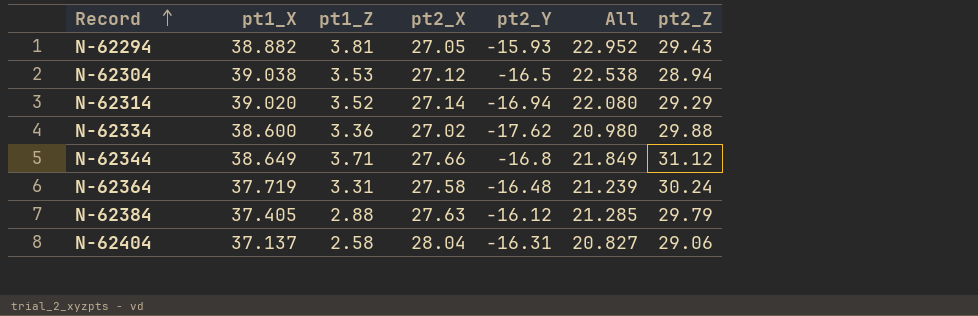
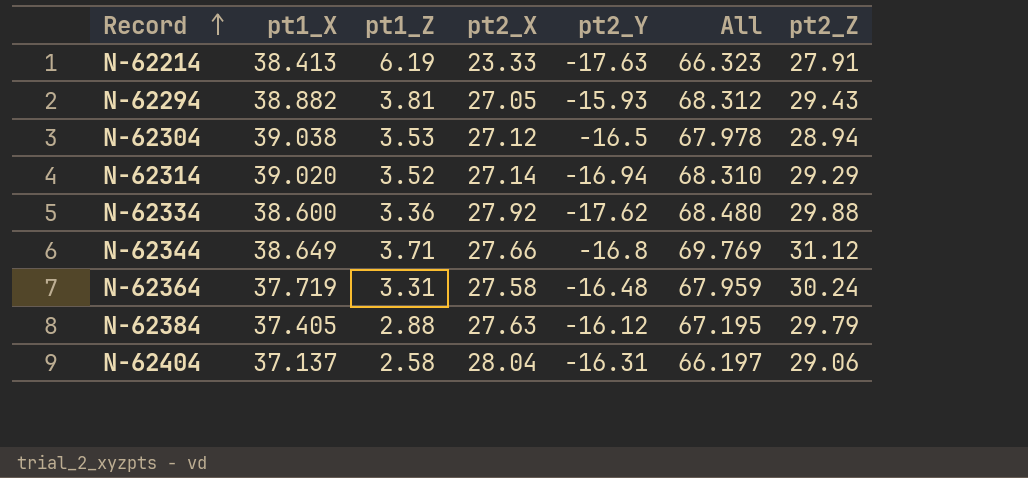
column All | formula: [pt1_X] + [pt2_Y] -> [pt1_X] + [pt2_Z]
row N-62214: none -> 38.413 | 6.19 | 23.33 | -17.63 | 66.323 | 27.91
N-62334 | pt2_X: 27.02 -> 27.92

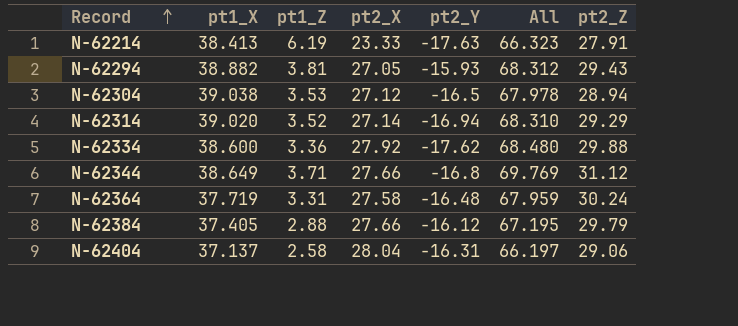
N-62384 | pt2_X: 27.63 -> 27.66

